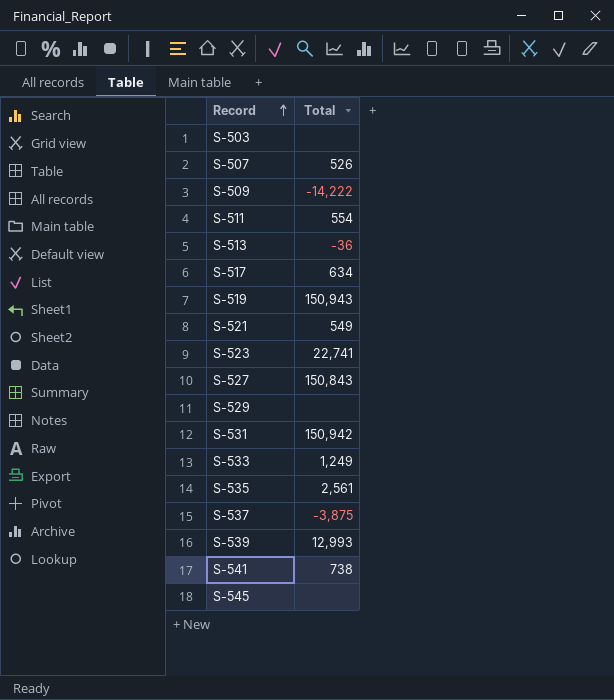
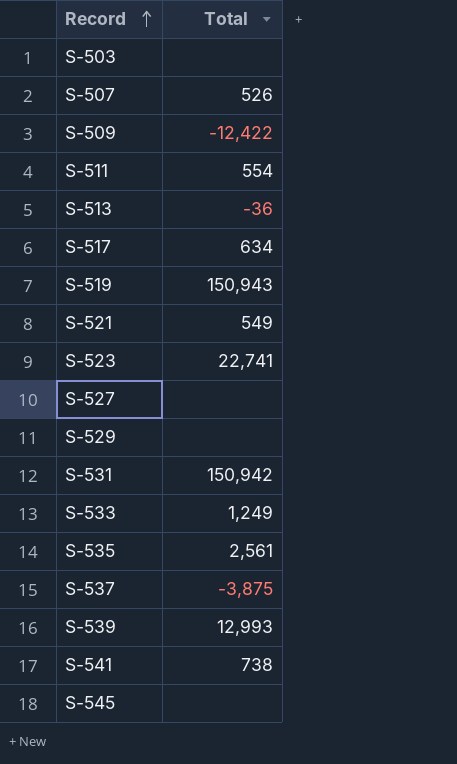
S-509 | Total: -14,222 -> -12,422
S-527 | Total: 150,843 -> none

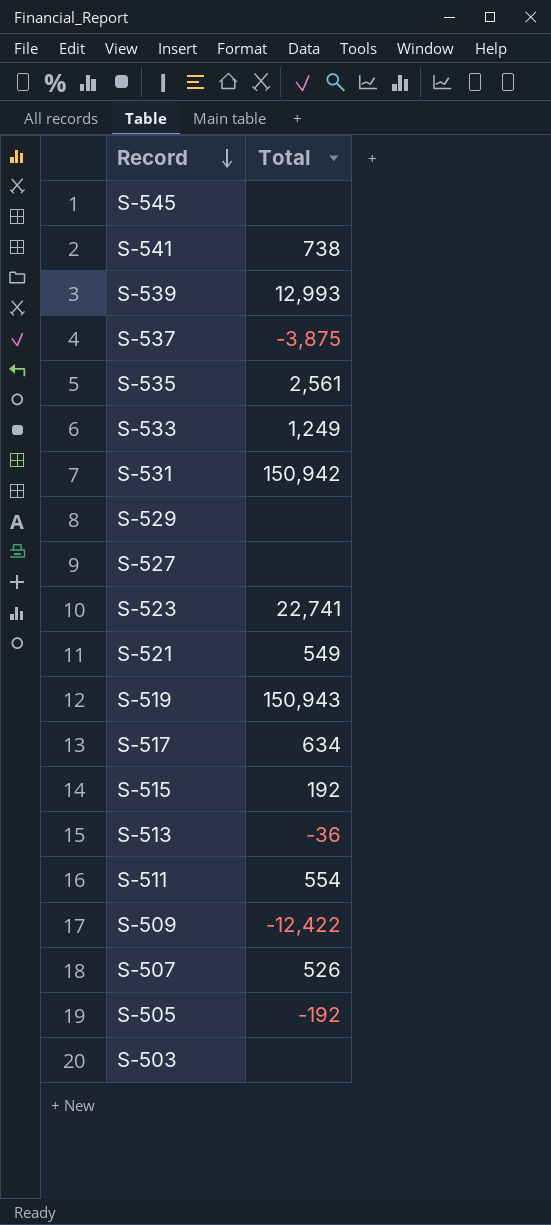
row order: Record ascending -> Record descending
row S-515: none -> 192
row S-505: none -> -192

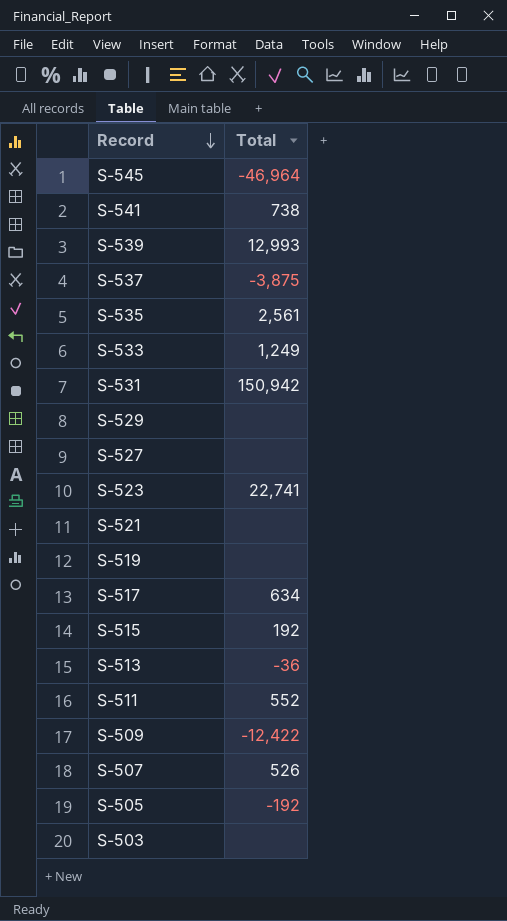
S-545 | Total: none -> -46,964
S-521 | Total: 549 -> none
S-519 | Total: 150,943 -> none
S-511 | Total: 554 -> 552

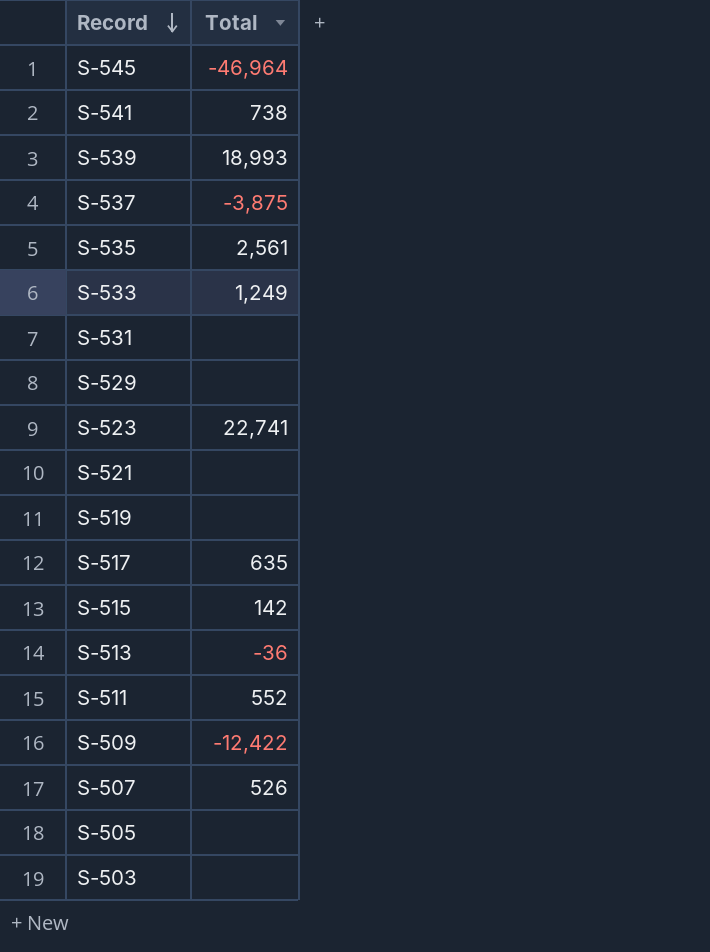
row S-527: none -> none
S-539 | Total: 12,993 -> 18,993
S-531 | Total: 150,942 -> none
S-517 | Total: 634 -> 635
S-515 | Total: 192 -> 142
S-505 | Total: -192 -> none

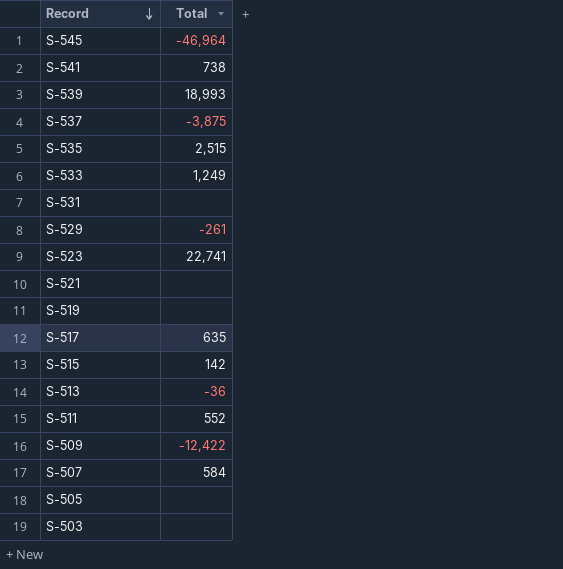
S-535 | Total: 2,561 -> 2,515
S-529 | Total: none -> -261
S-507 | Total: 526 -> 584

